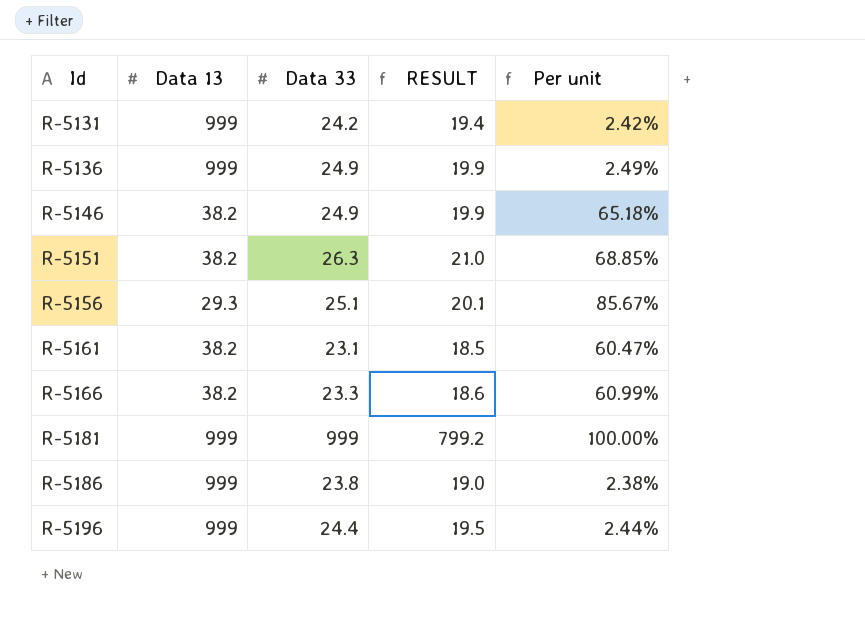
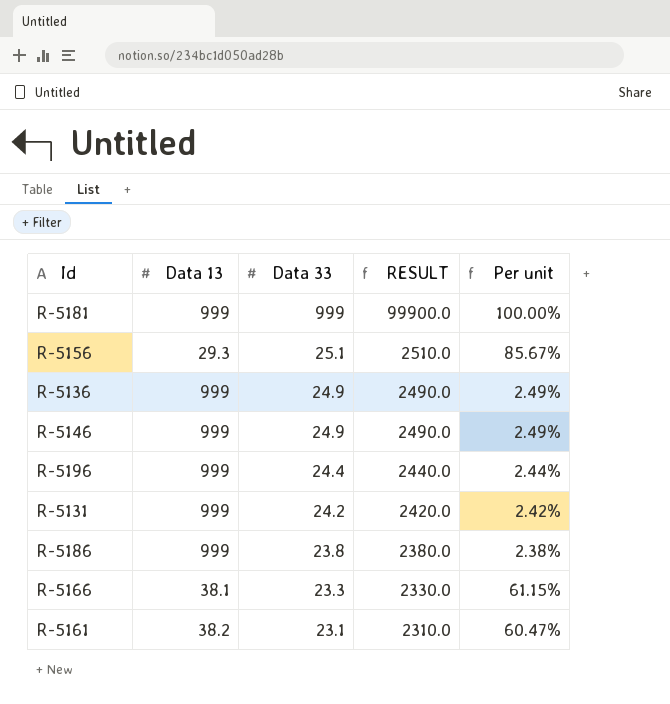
row order: Id ascending -> Data 33 descending
column RESULT | formula: [Data 33] * 0.8 -> [Data 33] * 100
row R-5151: 38.2 | 26.3 | 21.0 | 68.85% -> none
R-5146 | Data 13: 38.2 -> 999
R-5146 | Per unit: 65.18% -> 2.49%
R-5166 | Data 13: 38.2 -> 38.1
R-5166 | Per unit: 60.99% -> 61.15%

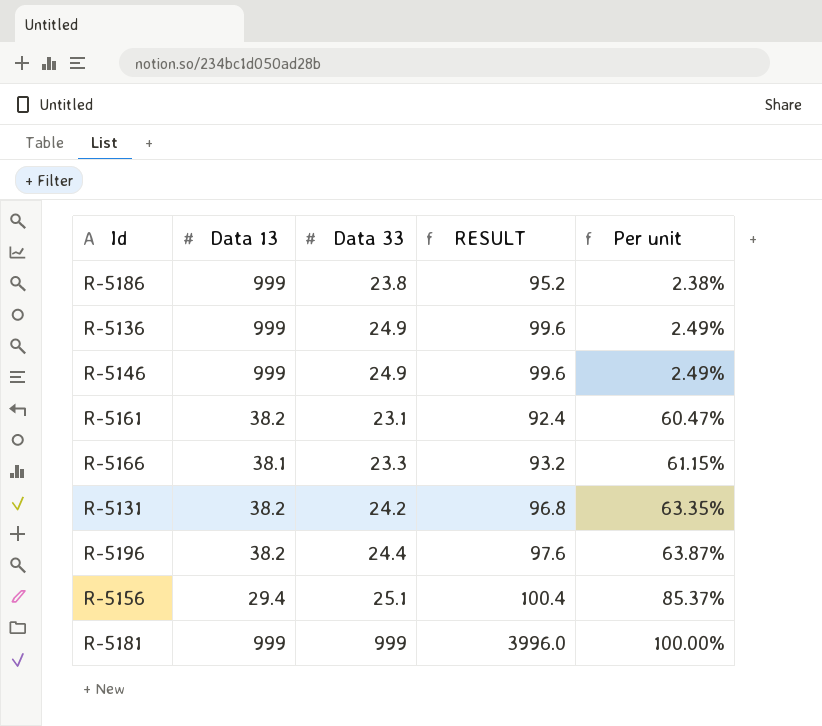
row order: Data 33 descending -> Per unit ascending
column RESULT | formula: [Data 33] * 100 -> [Data 33] * 4
R-5131 | Data 13: 999 -> 38.2
R-5131 | Per unit: 2.42% -> 63.35%
R-5196 | Data 13: 999 -> 38.2
R-5196 | Per unit: 2.44% -> 63.87%
R-5156 | Data 13: 29.3 -> 29.4
R-5156 | Per unit: 85.67% -> 85.37%

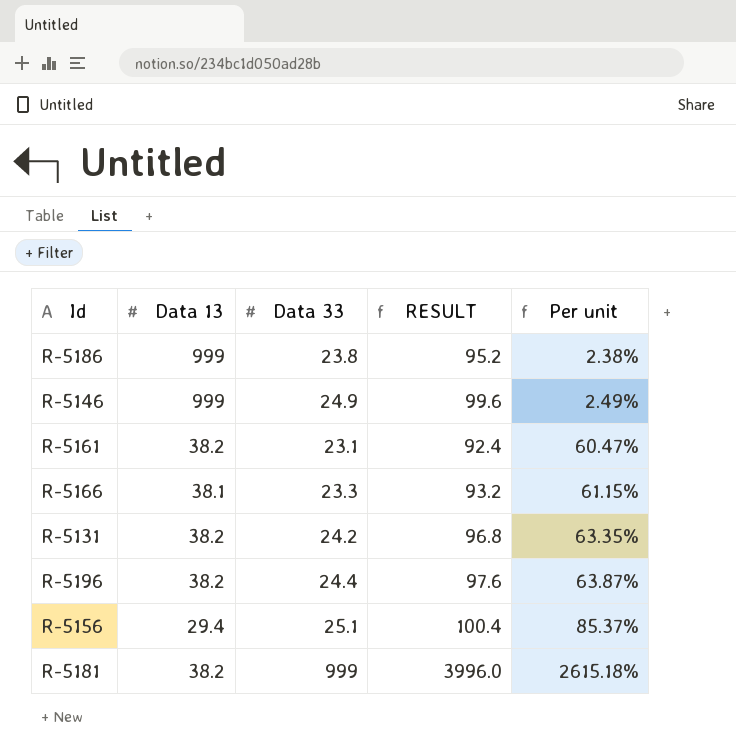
row R-5136: 999 | 24.9 | 99.6 | 2.49% -> none
R-5181 | Data 13: 999 -> 38.2
R-5181 | Per unit: 100.00% -> 2615.18%

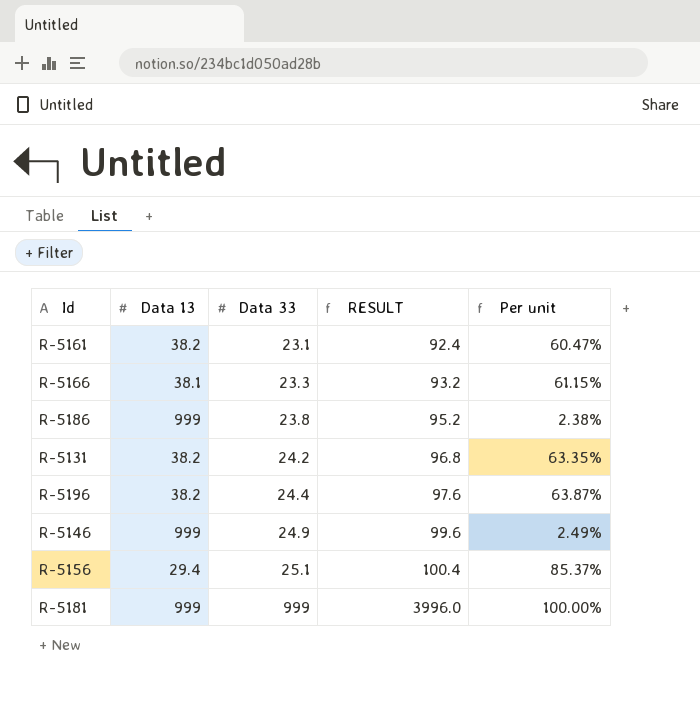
row order: Per unit ascending -> Data 33 ascending
R-5181 | Data 13: 38.2 -> 999
R-5181 | Per unit: 2615.18% -> 100.00%

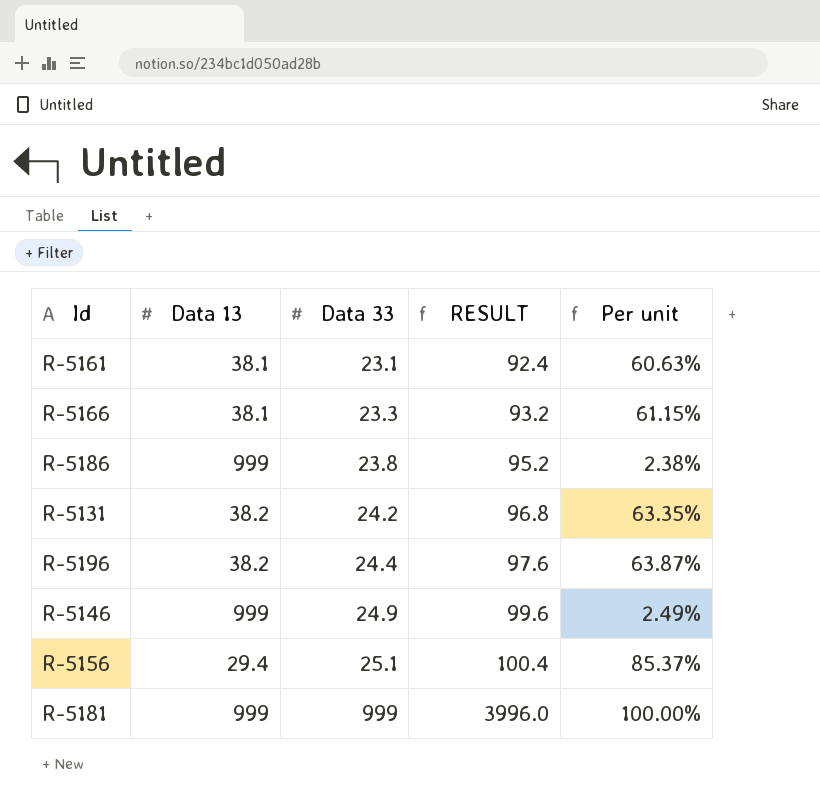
R-5161 | Data 13: 38.2 -> 38.1
R-5161 | Per unit: 60.47% -> 60.63%

